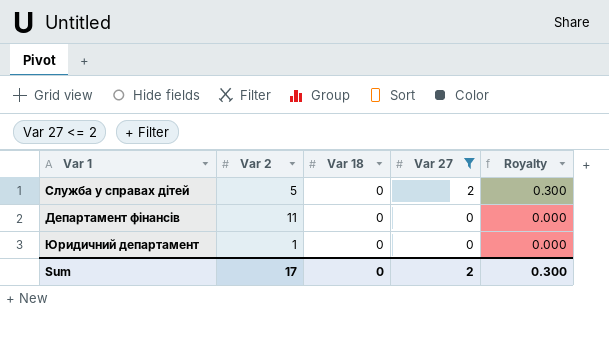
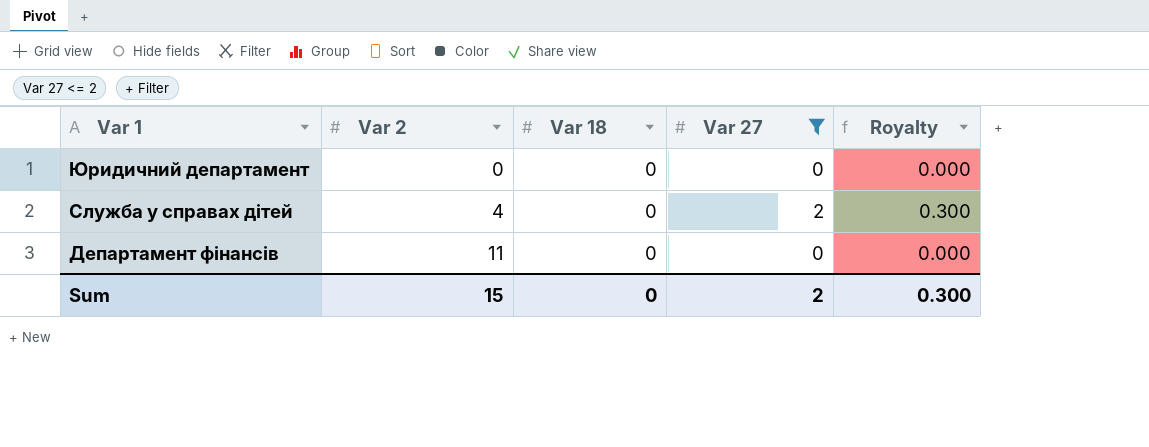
row order: Var 27 descending -> Var 1 descending
Юридичний департамент | Var 2: 1 -> 0
Служба у справах дітей | Var 2: 5 -> 4
Sum | Var 2: 17 -> 15

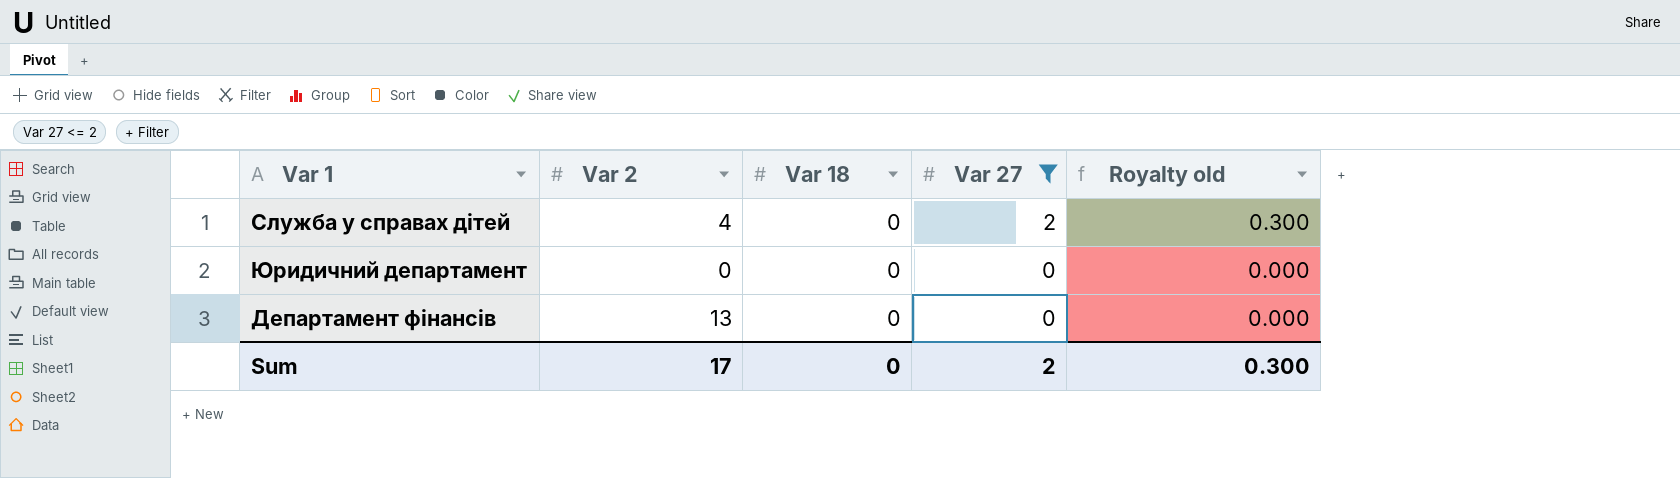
row order: Var 1 descending -> Var 27 descending
column name: Royalty -> Royalty old
Департамент фінансів | Var 2: 11 -> 13
Sum | Var 2: 15 -> 17

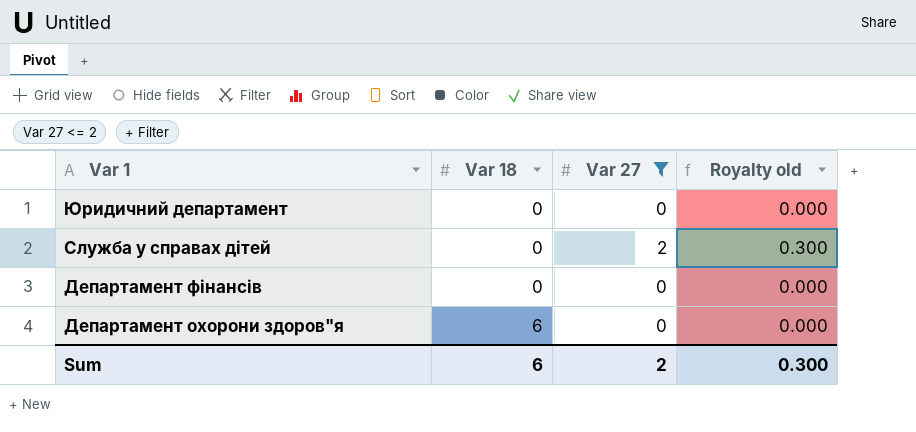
row order: Var 27 descending -> Var 1 descending
column Var 2 | position: 2 -> none
row Департамент охорони здоров"я: none -> 6 | 0 | 0.000
Sum | Var 18: 0 -> 6

